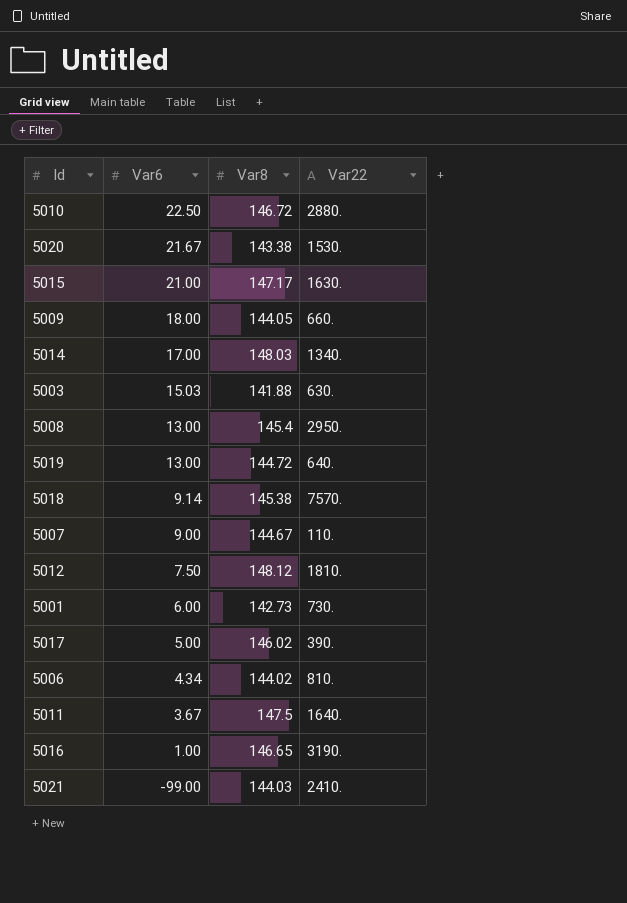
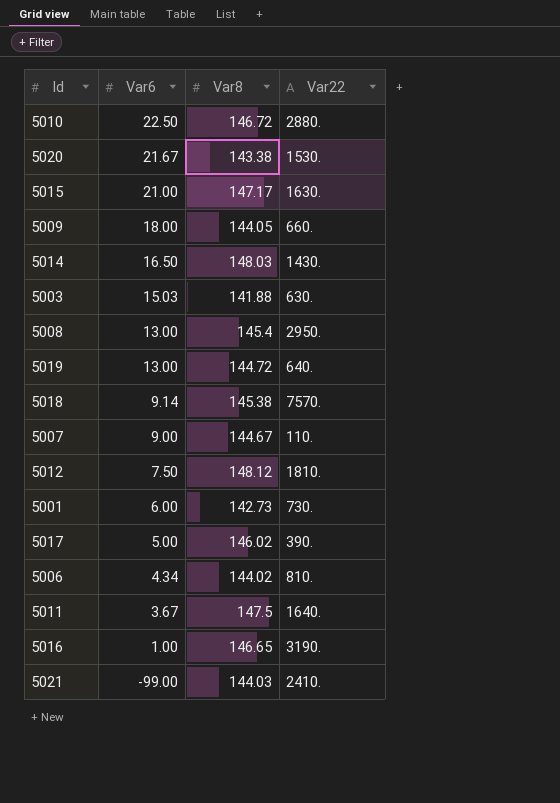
5014 | Var6: 17.00 -> 16.50
5014 | Var22: 1340. -> 1430.

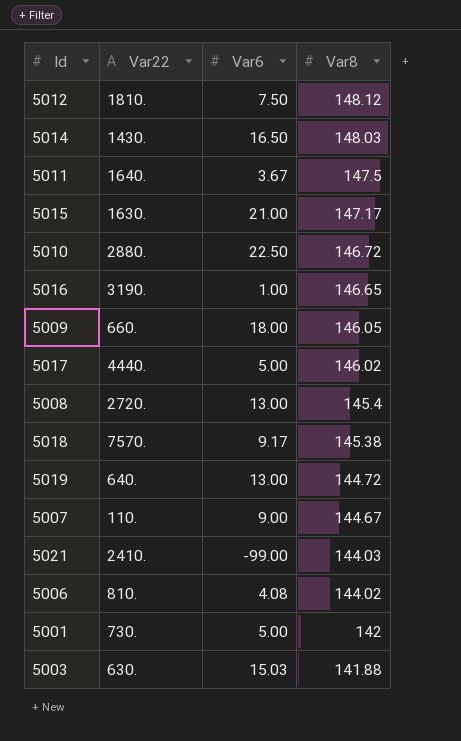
row order: Var6 descending -> Var8 descending
column Var22 | position: 4 -> 2
row 5020: 21.67 | 143.38 | 1530. -> none
5009 | Var8: 144.05 -> 146.05
5017 | Var22: 390. -> 4440.
5008 | Var22: 2950. -> 2720.
5018 | Var6: 9.14 -> 9.17
5006 | Var6: 4.34 -> 4.08
5001 | Var6: 6.00 -> 5.00
5001 | Var8: 142.73 -> 142

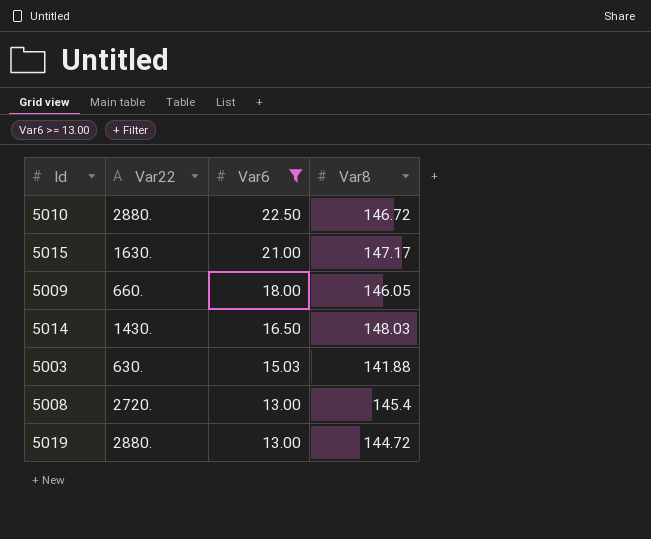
filter: none -> Var6 >= 13.00
row order: Var8 descending -> Var6 descending
5019 | Var22: 640. -> 2880.

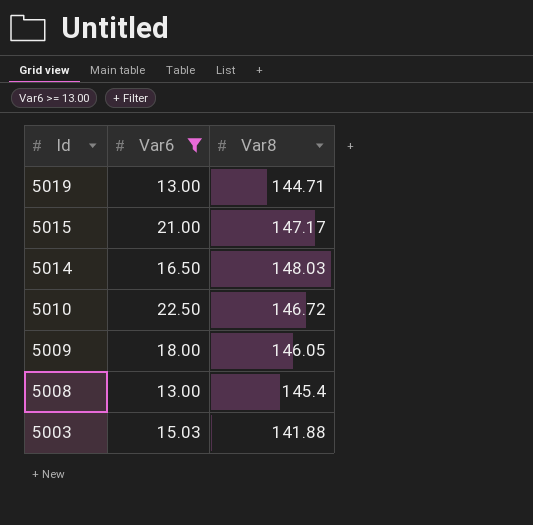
row order: Var6 descending -> Id descending
column Var22 | position: 2 -> none
5019 | Var8: 144.72 -> 144.71

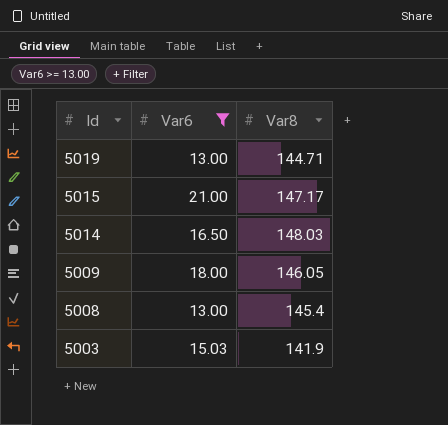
row 5010: 22.50 | 146.72 -> none
5003 | Var8: 141.88 -> 141.9

